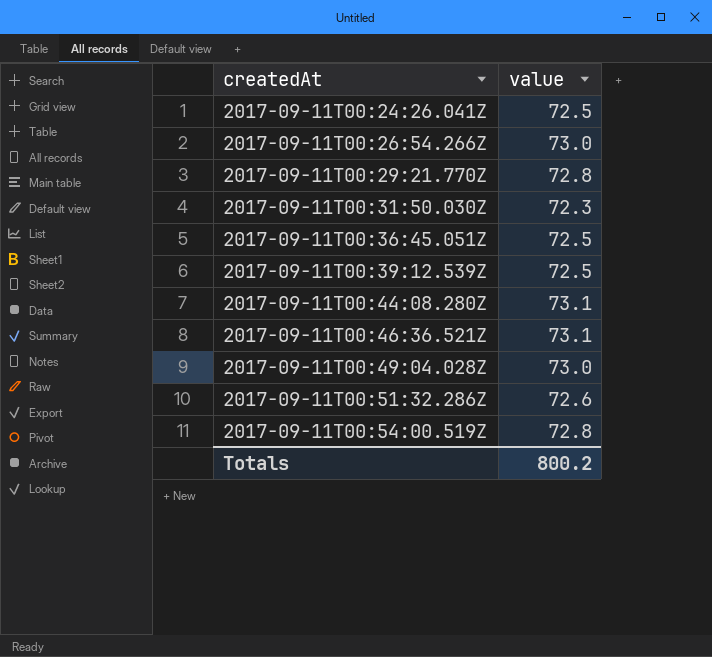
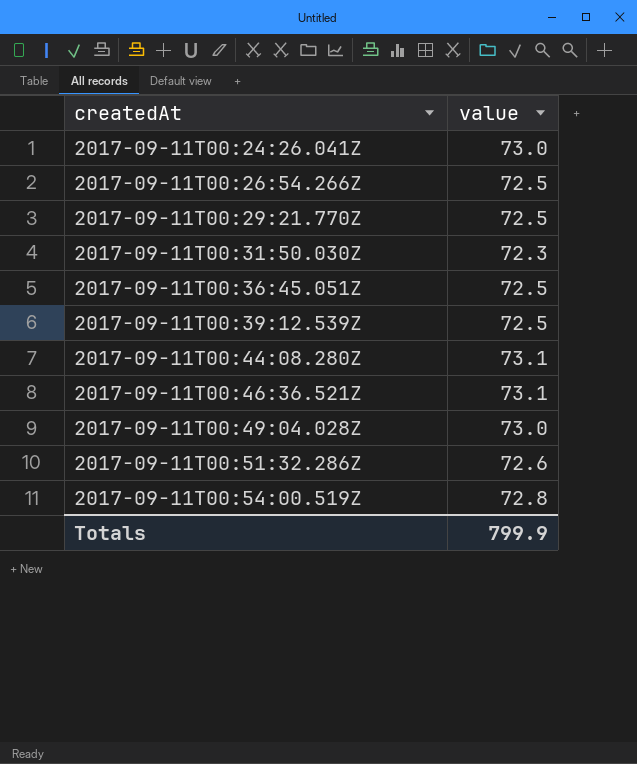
2017-09-11T00:24:26.041Z | value: 72.5 -> 73.0
2017-09-11T00:26:54.266Z | value: 73.0 -> 72.5
2017-09-11T00:29:21.770Z | value: 72.8 -> 72.5
Totals | value: 800.2 -> 799.9

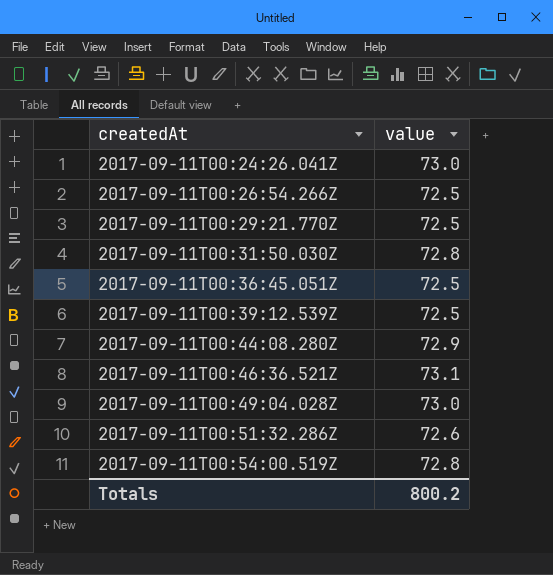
2017-09-11T00:31:50.030Z | value: 72.3 -> 72.8
2017-09-11T00:44:08.280Z | value: 73.1 -> 72.9
Totals | value: 799.9 -> 800.2

